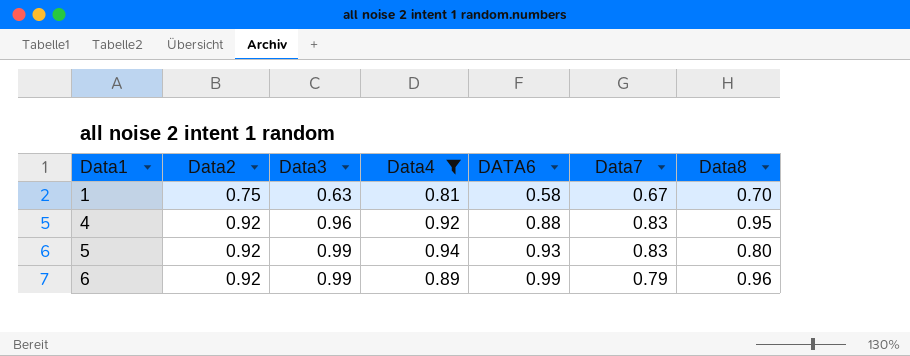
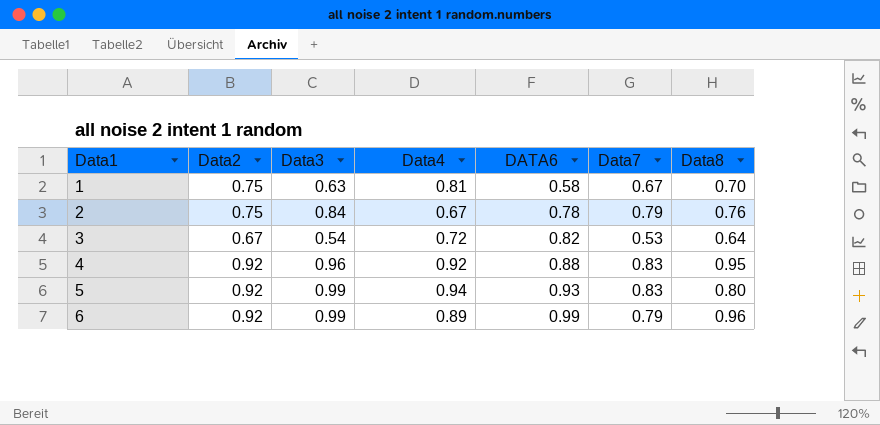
filter: Data4 >= 0.81 -> none

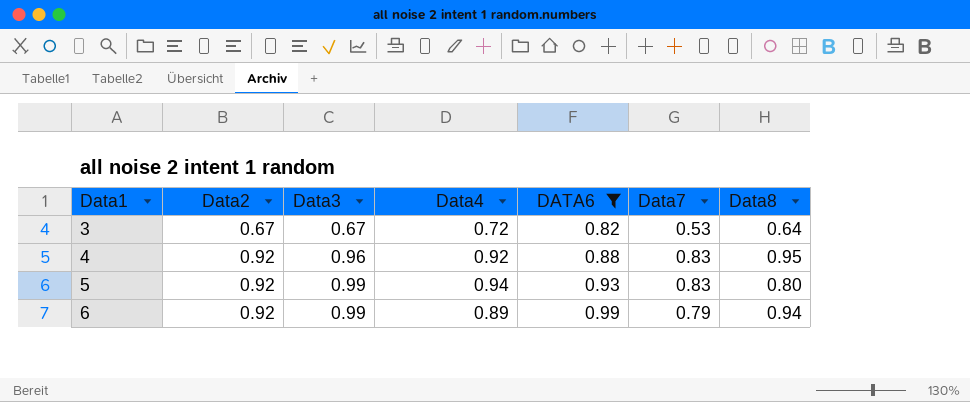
filter: none -> DATA6 >= 0.82
3 | Data3: 0.54 -> 0.67
6 | Data8: 0.96 -> 0.94

